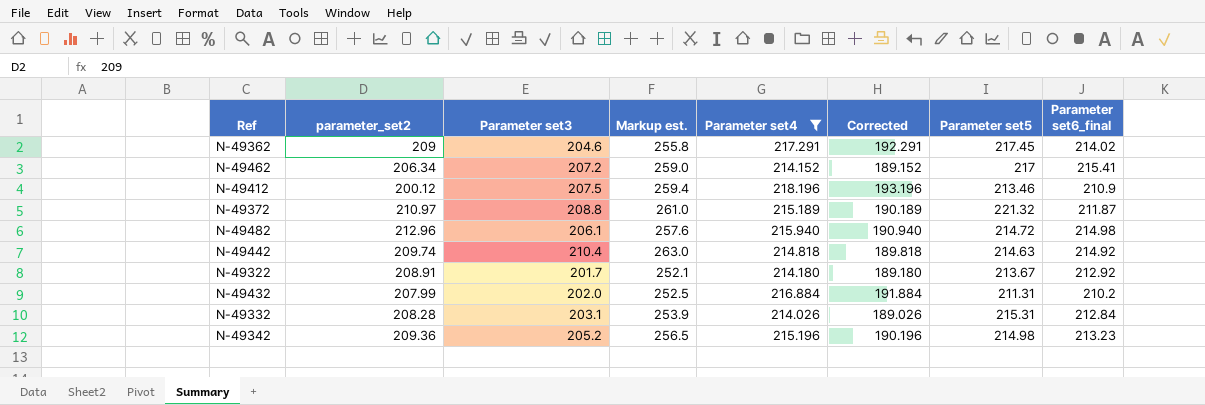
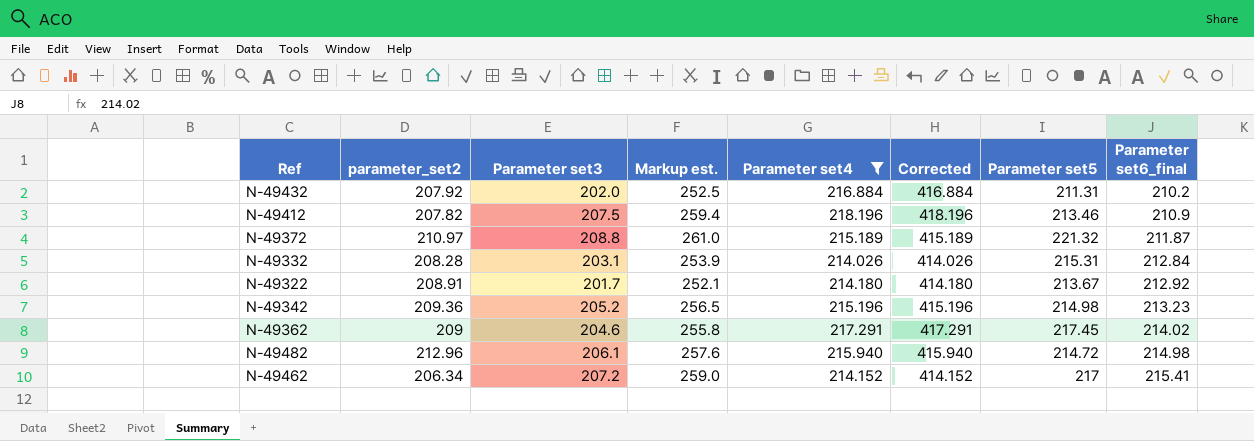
row order: none -> Parameter set6_final ascending
column Corrected | formula: [Parameter set4] - 25 -> [Parameter set4] + 200
row N-49442: 209.74 | 210.4 | 263.0 | 214.818 | 189.818 | 214.63 | 214.92 -> none
N-49432 | parameter_set2: 207.99 -> 207.92
N-49412 | parameter_set2: 200.12 -> 207.82

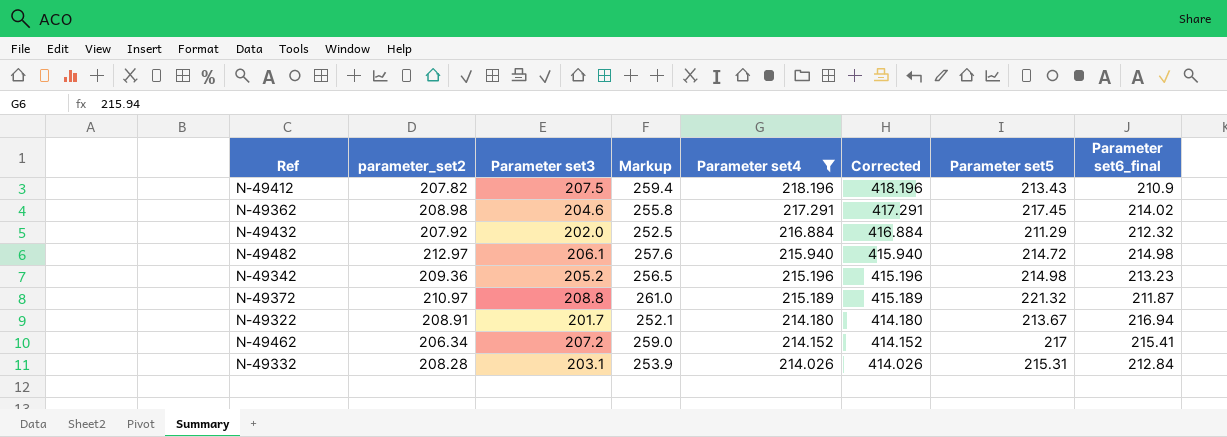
row order: Parameter set6_final ascending -> Parameter set4 descending
column name: Markup est. -> Markup
N-49412 | Parameter set5: 213.46 -> 213.43
N-49362 | parameter_set2: 209 -> 208.98
N-49432 | Parameter set5: 211.31 -> 211.29
N-49432 | Parameter set6_final: 210.2 -> 212.32
N-49482 | parameter_set2: 212.96 -> 212.97
N-49322 | Parameter set6_final: 212.92 -> 216.94

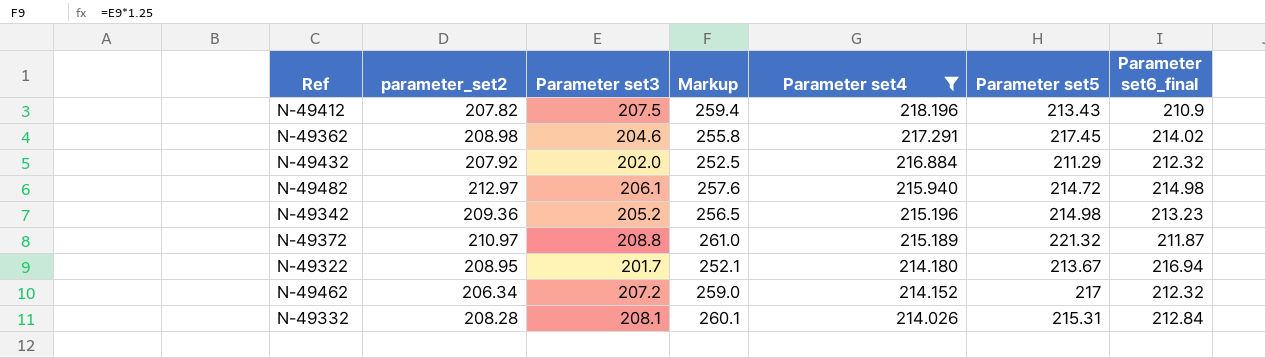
column Corrected | formula: [Parameter set4] + 200 -> none
N-49322 | parameter_set2: 208.91 -> 208.95
N-49462 | Parameter set6_final: 215.41 -> 212.32
N-49332 | Parameter set3: 203.1 -> 208.1
N-49332 | Markup: 253.9 -> 260.1

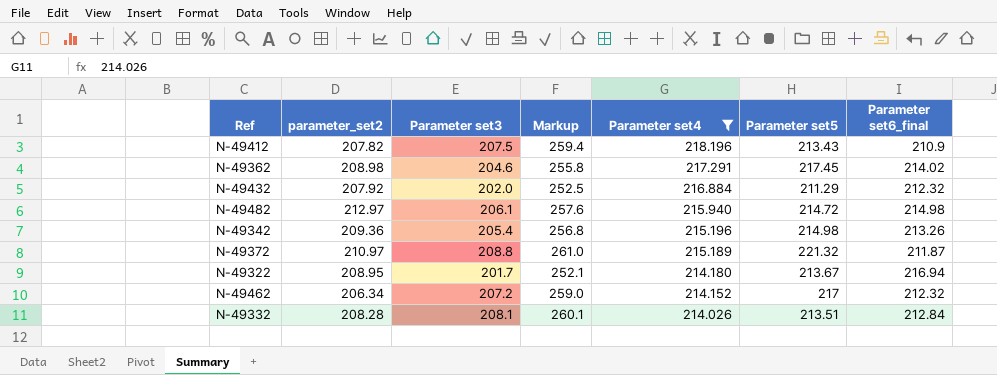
N-49342 | Parameter set3: 205.2 -> 205.4
N-49342 | Markup: 256.5 -> 256.8
N-49342 | Parameter set6_final: 213.23 -> 213.26
N-49332 | Parameter set5: 215.31 -> 213.51

